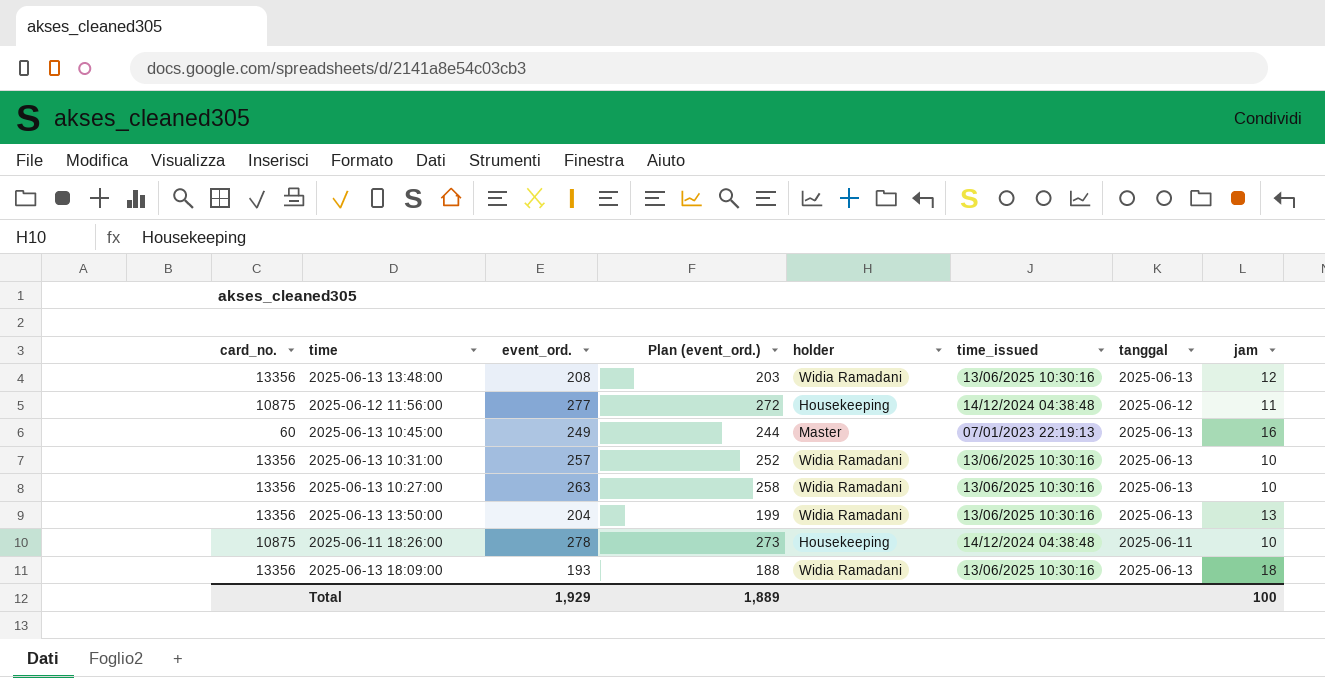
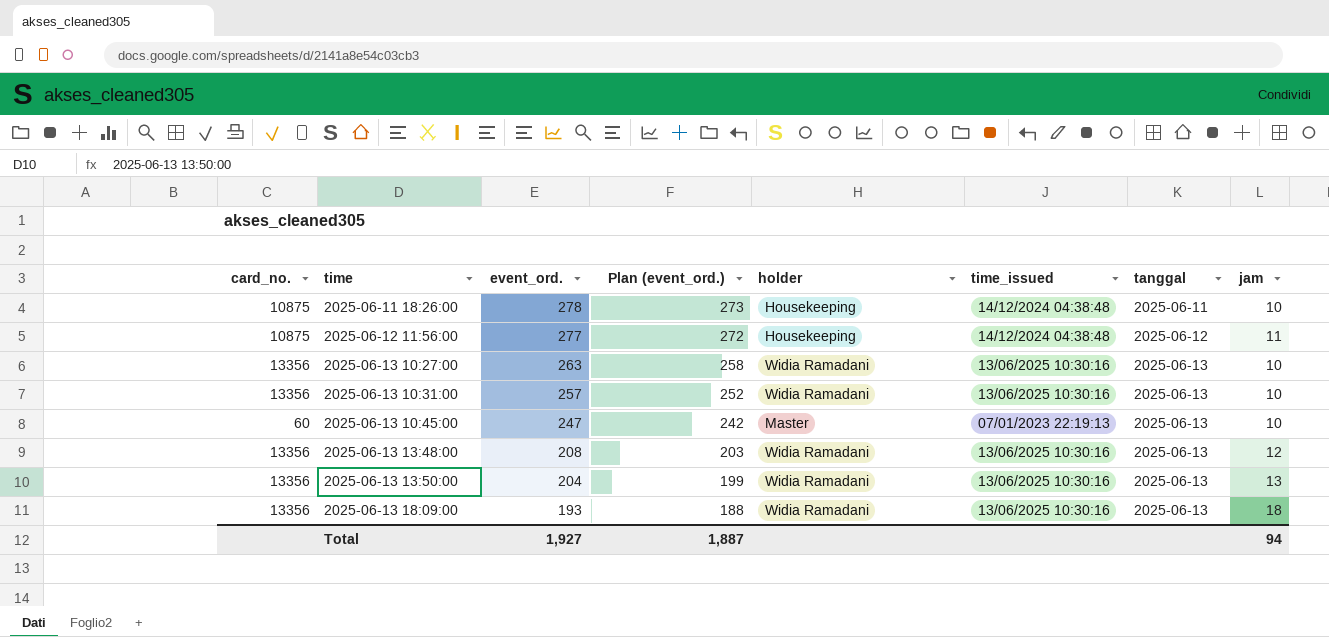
row order: none -> time ascending
2025-06-13 10:45:00 | event_ord.: 249 -> 247
2025-06-13 10:45:00 | Plan (event_ord.): 244 -> 242
2025-06-13 10:45:00 | jam: 16 -> 10
Total | event_ord.: 1,929 -> 1,927
Total | Plan (event_ord.): 1,889 -> 1,887
Total | jam: 100 -> 94

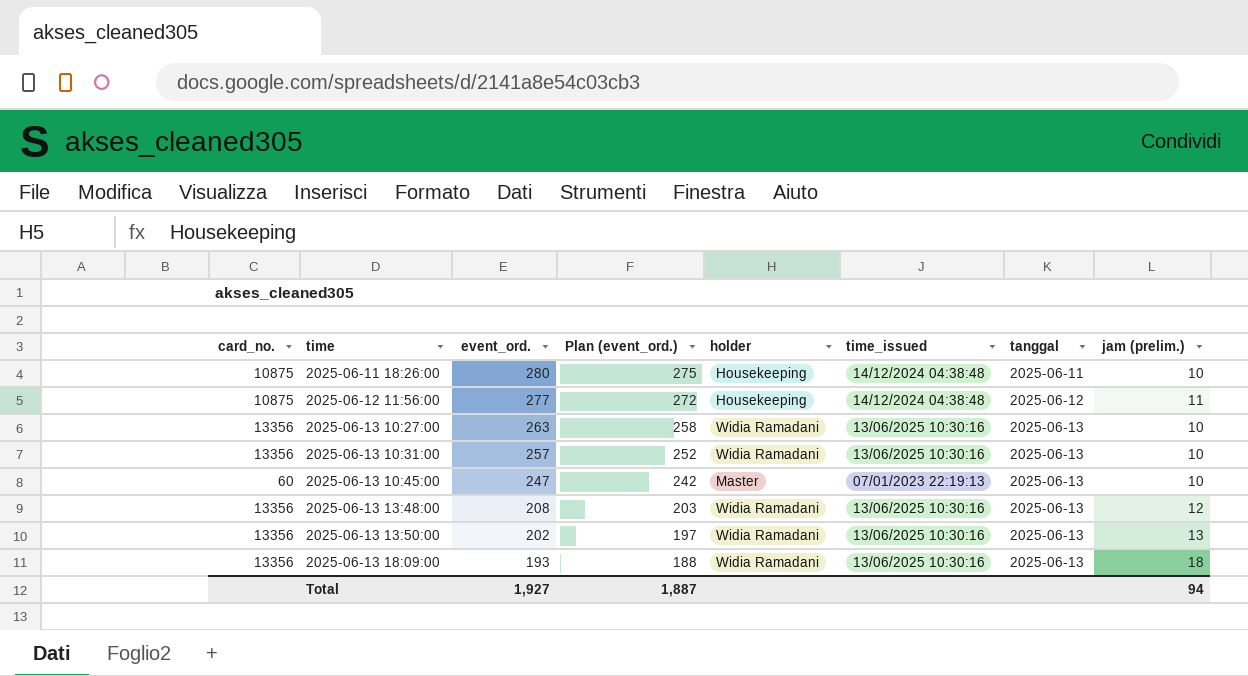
column name: jam -> jam (prelim.)
2025-06-11 18:26:00 | event_ord.: 278 -> 280
2025-06-11 18:26:00 | Plan (event_ord.): 273 -> 275
2025-06-13 13:50:00 | event_ord.: 204 -> 202
2025-06-13 13:50:00 | Plan (event_ord.): 199 -> 197

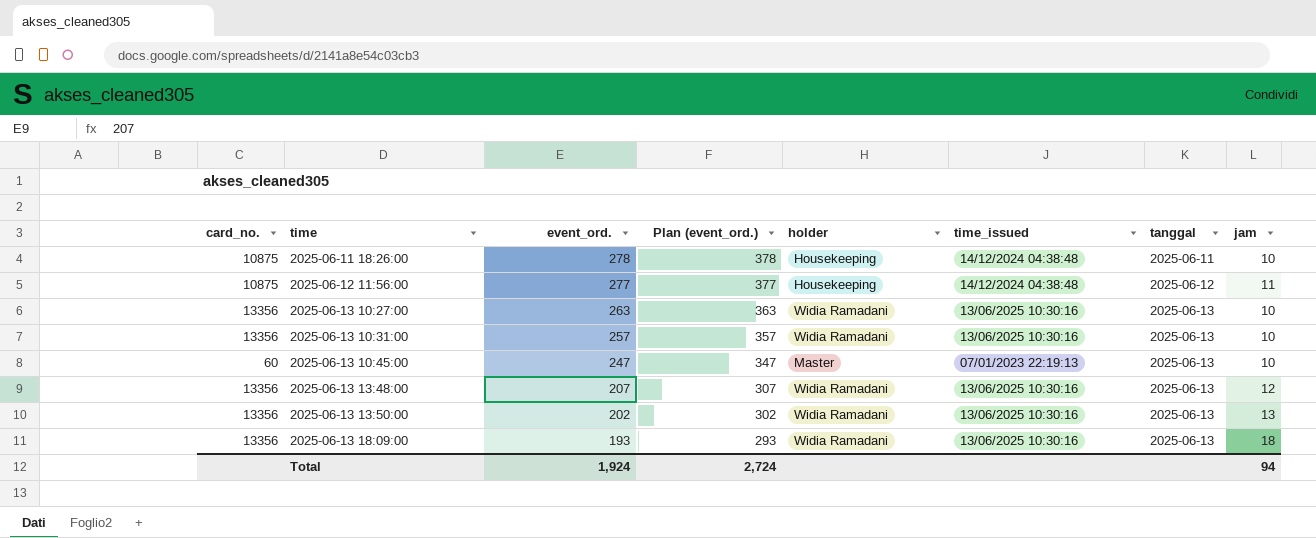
column Plan (event_ord.) | formula: [event_ord.] - 5 -> [event_ord.] + 100
column name: jam (prelim.) -> jam
2025-06-11 18:26:00 | event_ord.: 280 -> 278
2025-06-13 13:48:00 | event_ord.: 208 -> 207
Total | event_ord.: 1,927 -> 1,924
Total | Plan (event_ord.): 1,887 -> 2,724

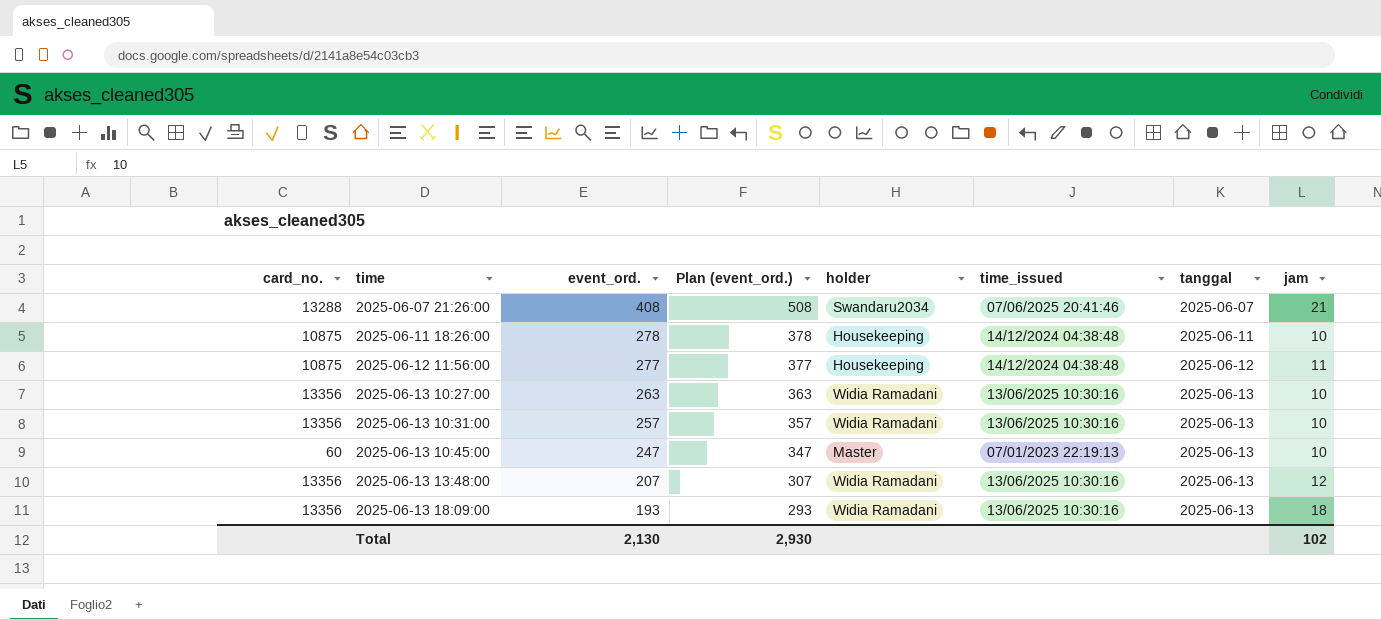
row 2025-06-13 13:50:00: 13356 | 202 | 302 | Widia Ramadani | 13/06/2025 10:30:16 | 2025-06-13 | 13 -> none
row 2025-06-07 21:26:00: none -> 13288 | 408 | 508 | Swandaru2034 | 07/06/2025 20:41:46 | 2025-06-07 | 21
Total | event_ord.: 1,924 -> 2,130
Total | Plan (event_ord.): 2,724 -> 2,930
Total | jam: 94 -> 102

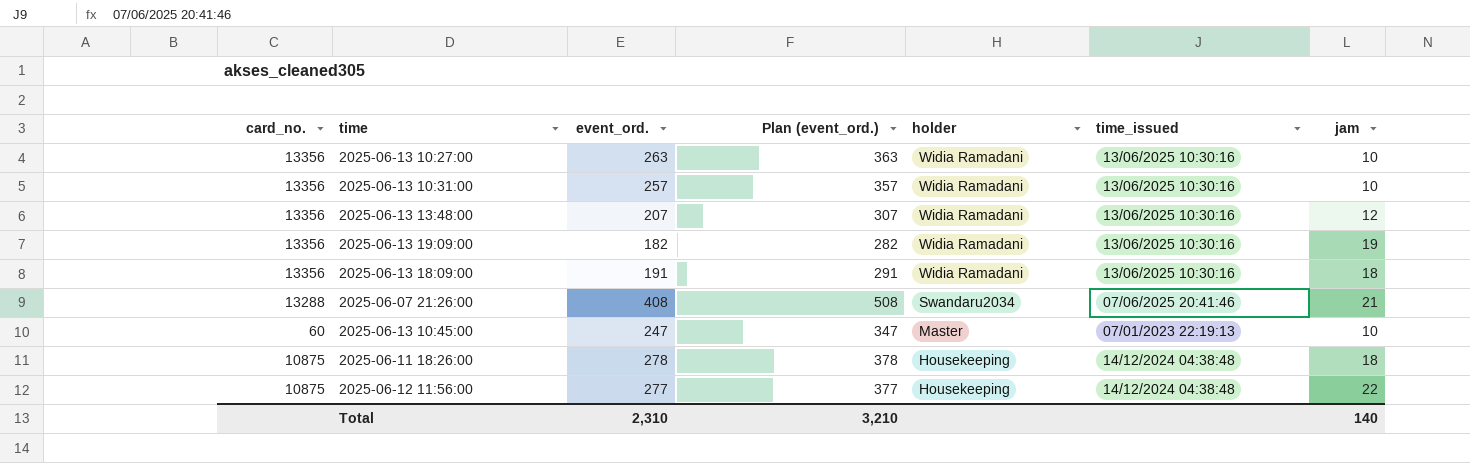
row order: time ascending -> holder descending
column tanggal | position: 7 -> none
row 2025-06-13 19:09:00: none -> 13356 | 182 | 282 | Widia Ramadani | 13/06/2025 10:30:16 | 19
2025-06-13 18:09:00 | event_ord.: 193 -> 191
2025-06-13 18:09:00 | Plan (event_ord.): 293 -> 291
2025-06-11 18:26:00 | jam: 10 -> 18
2025-06-12 11:56:00 | jam: 11 -> 22
Total | event_ord.: 2,130 -> 2,310
Total | Plan (event_ord.): 2,930 -> 3,210
Total | jam: 102 -> 140

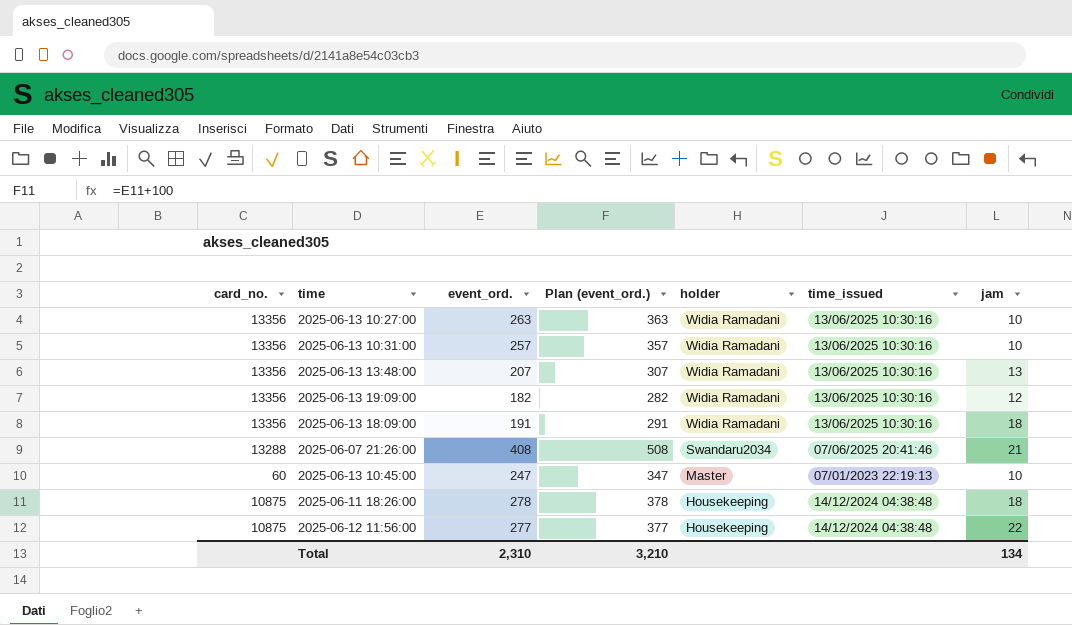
2025-06-13 13:48:00 | jam: 12 -> 13
2025-06-13 19:09:00 | jam: 19 -> 12
Total | jam: 140 -> 134

